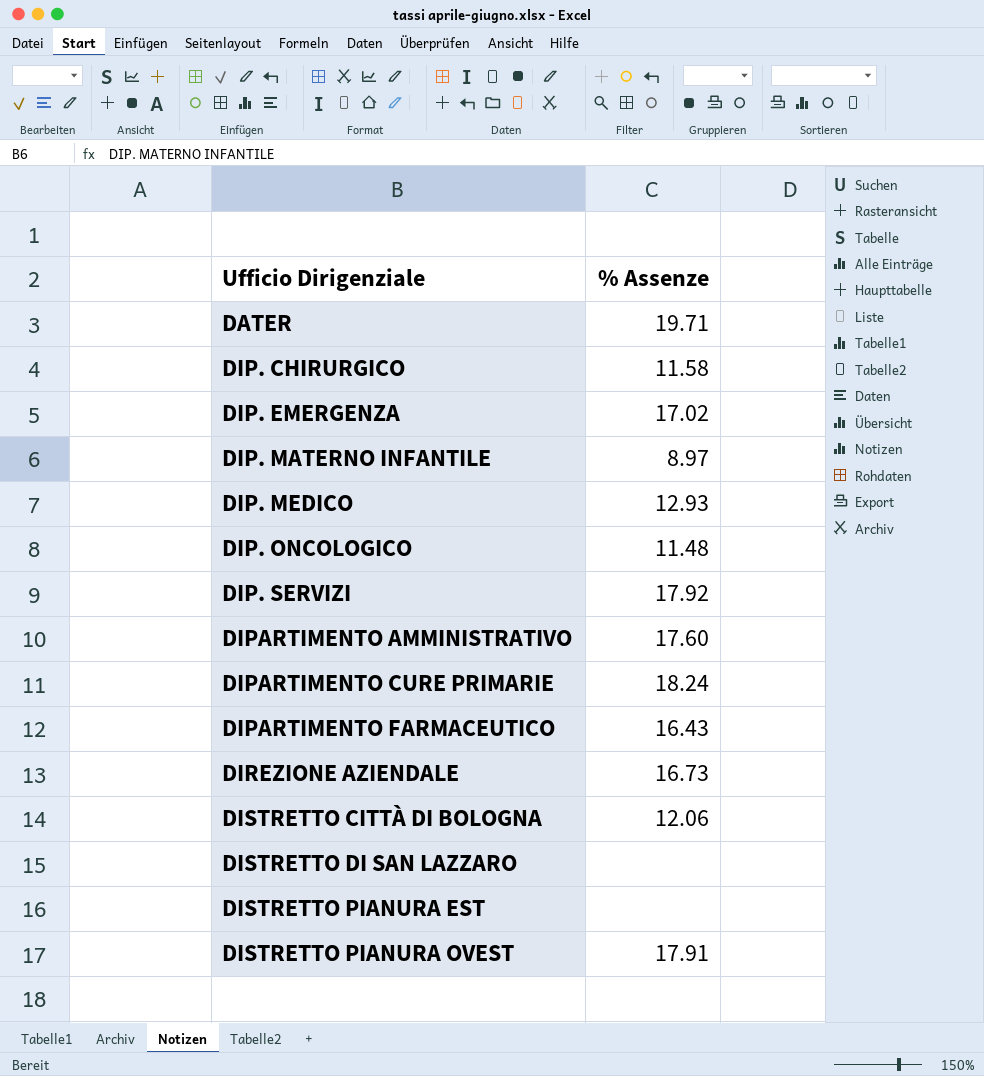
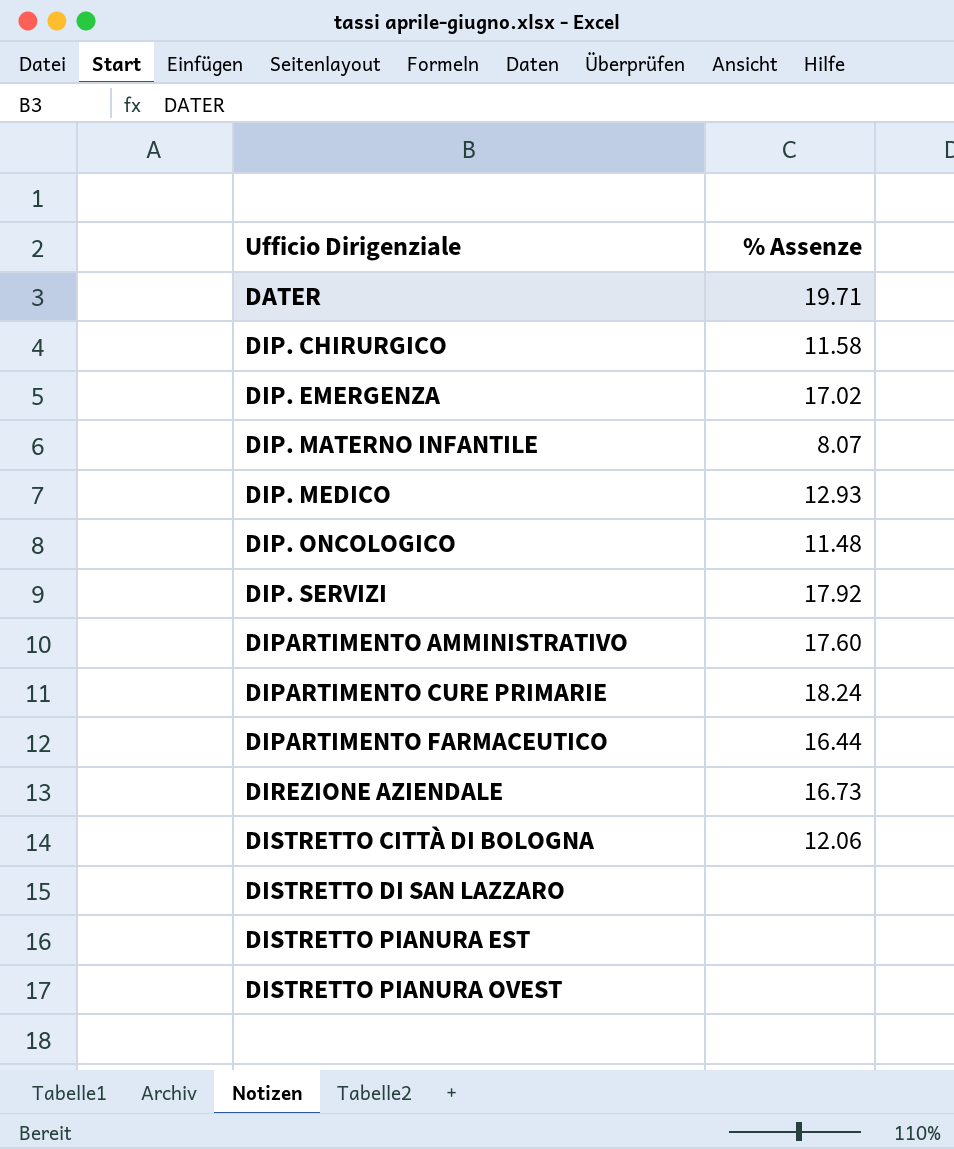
DIP. MATERNO INFANTILE | % Assenze: 8.97 -> 8.07
DIPARTIMENTO FARMACEUTICO | % Assenze: 16.43 -> 16.44
DISTRETTO PIANURA OVEST | % Assenze: 17.91 -> none

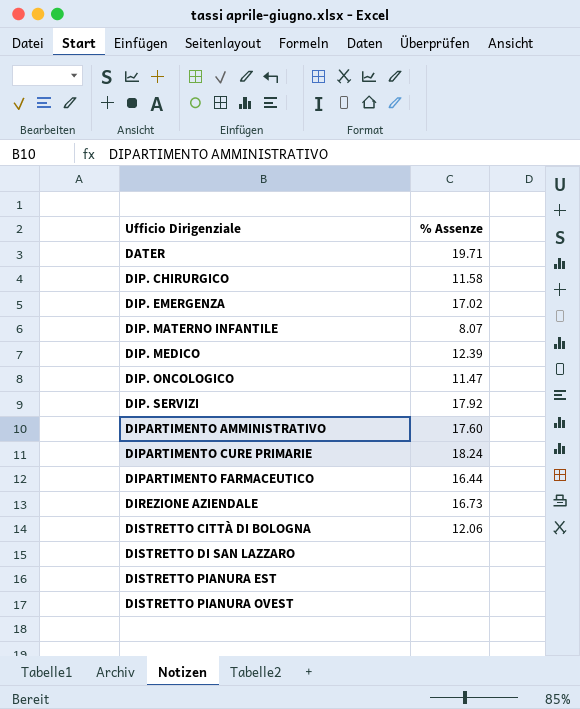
DIP. MEDICO | % Assenze: 12.93 -> 12.39
DIP. ONCOLOGICO | % Assenze: 11.48 -> 11.47

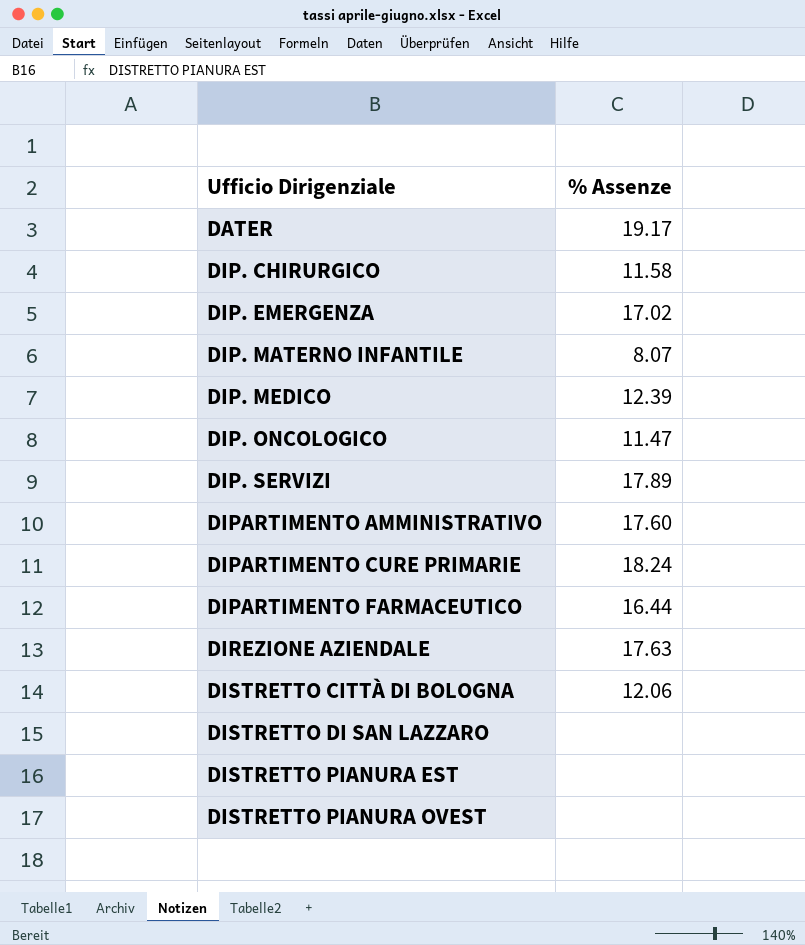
DATER | % Assenze: 19.71 -> 19.17
DIP. SERVIZI | % Assenze: 17.92 -> 17.89
DIREZIONE AZIENDALE | % Assenze: 16.73 -> 17.63

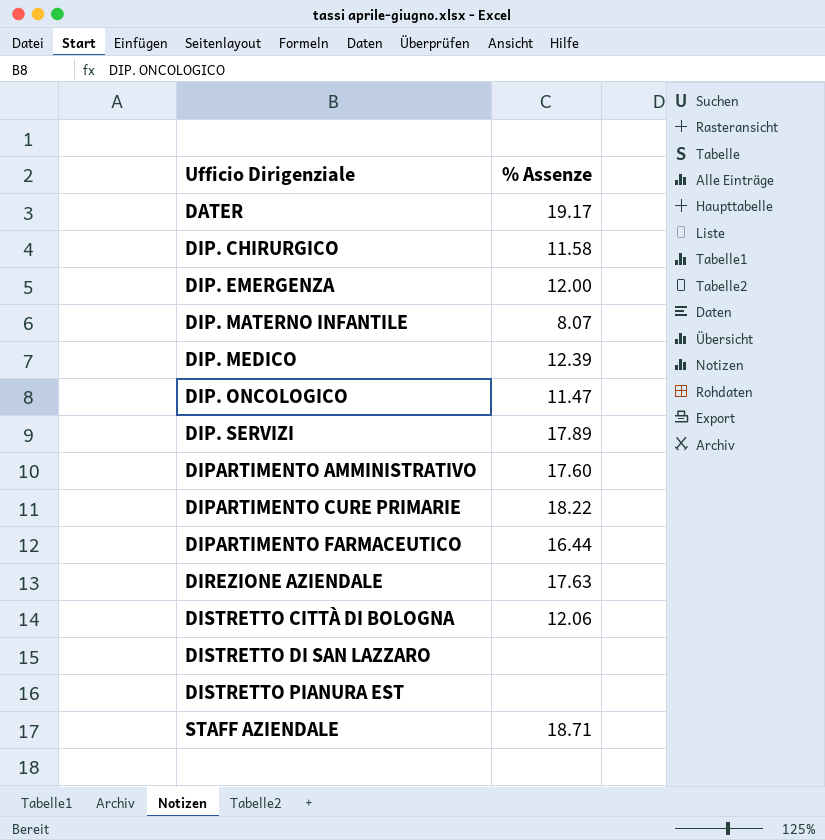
row DISTRETTO PIANURA OVEST: none -> none
DIP. EMERGENZA | % Assenze: 17.02 -> 12.00
DIPARTIMENTO CURE PRIMARIE | % Assenze: 18.24 -> 18.22
row STAFF AZIENDALE: none -> 18.71

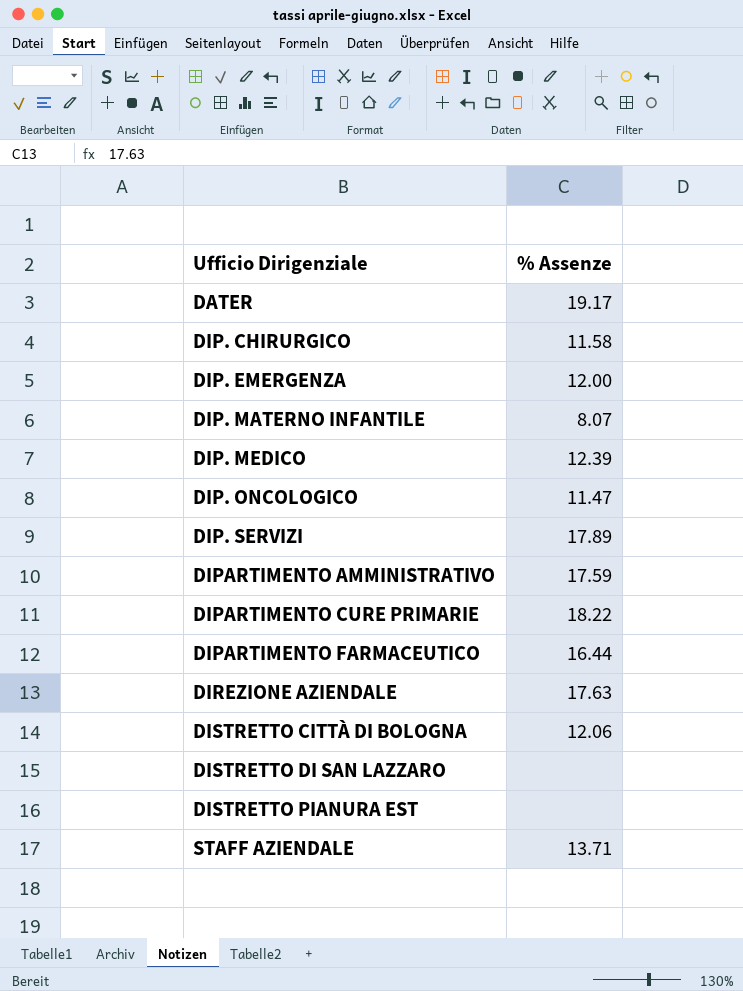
DIPARTIMENTO AMMINISTRATIVO | % Assenze: 17.60 -> 17.59
STAFF AZIENDALE | % Assenze: 18.71 -> 13.71

